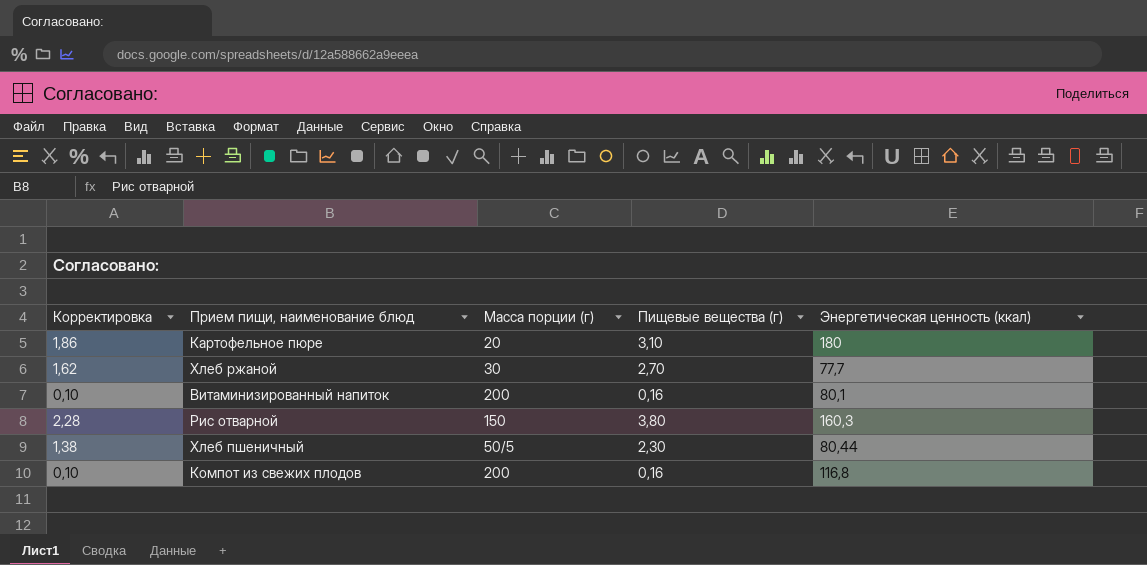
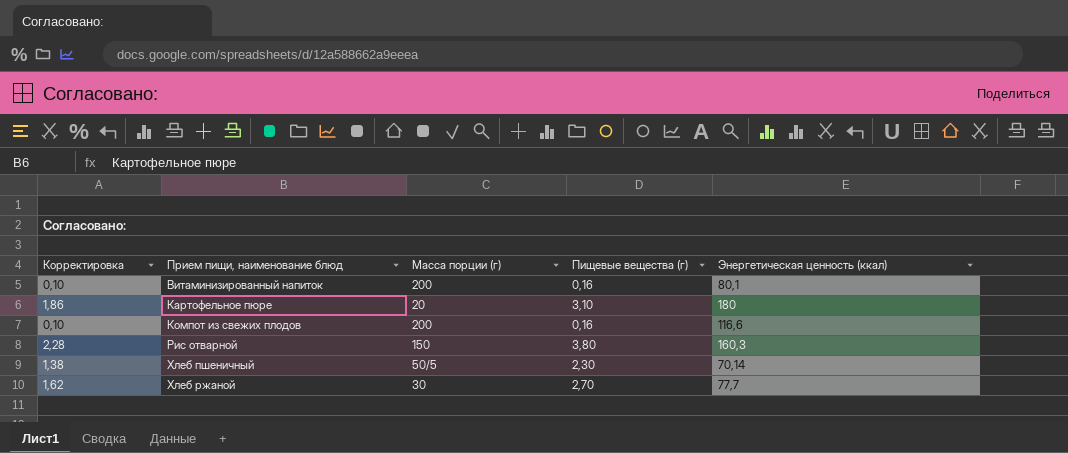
row order: none -> Прием пищи, наименование блюд ascending
Компот из свежих плодов | Энергетическая ценность (ккал): 116,8 -> 116,6
Хлеб пшеничный | Энергетическая ценность (ккал): 80,44 -> 70,14

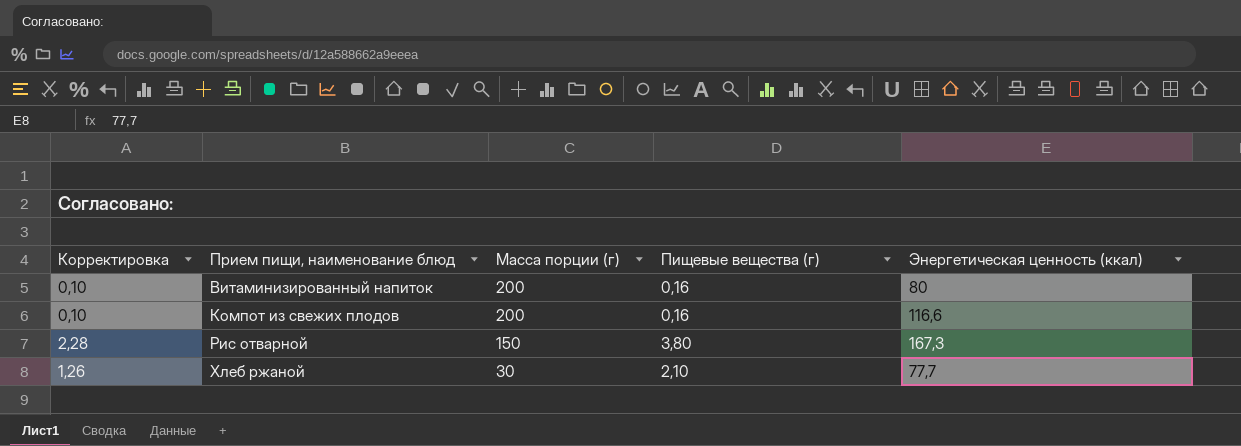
row Картофельное пюре: 1,86 | 20 | 3,10 | 180 -> none
row Хлеб пшеничный: 1,38 | 50/5 | 2,30 | 70,14 -> none
Витаминизированный напиток | Энергетическая ценность (ккал): 80,1 -> 80
Рис отварной | Энергетическая ценность (ккал): 160,3 -> 167,3
Хлеб ржаной | Корректировка: 1,62 -> 1,26
Хлеб ржаной | Пищевые вещества (г): 2,70 -> 2,10

